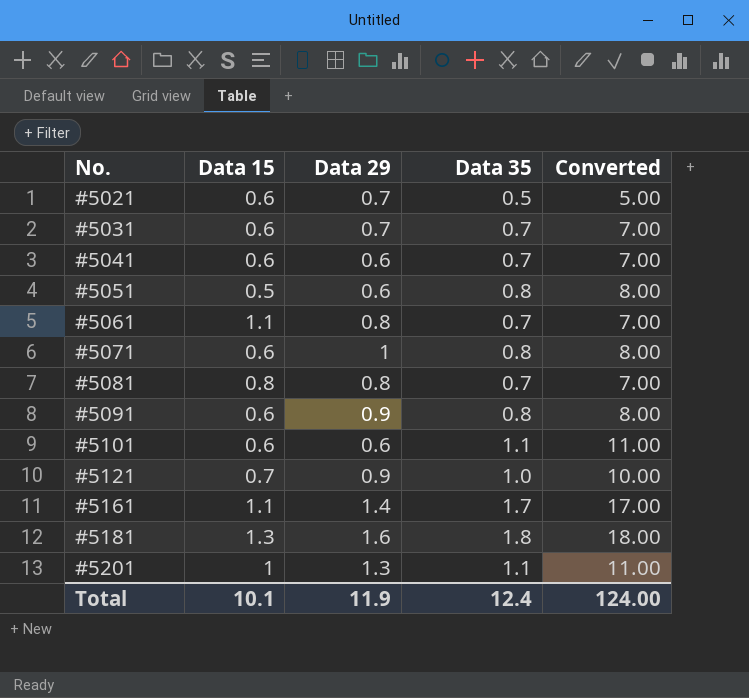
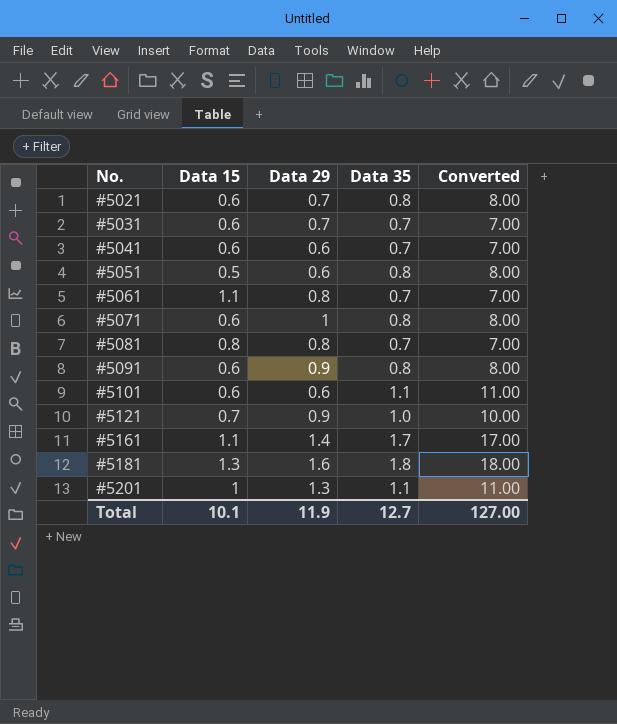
#5021 | Data 35: 0.5 -> 0.8
#5021 | Converted: 5.00 -> 8.00
Total | Data 35: 12.4 -> 12.7
Total | Converted: 124.00 -> 127.00

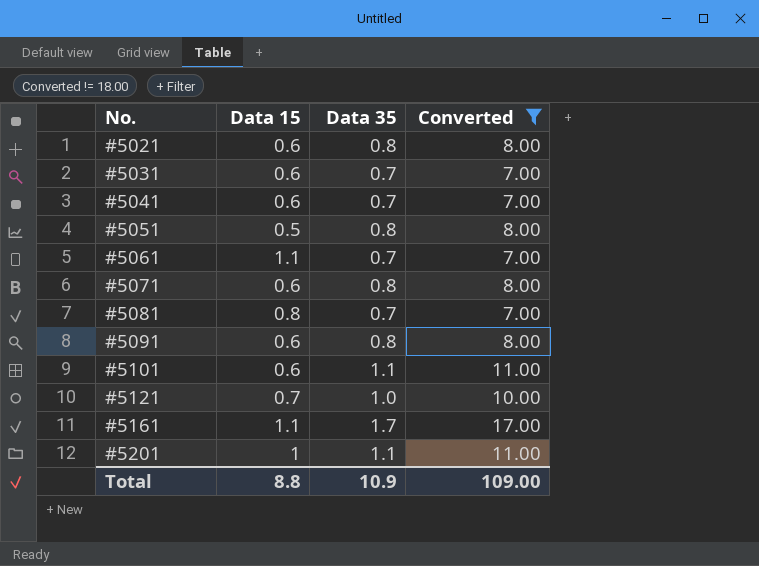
filter: none -> Converted != 18.00
column Data 29 | position: 3 -> none
Total | Data 15: 10.1 -> 8.8
Total | Data 35: 12.7 -> 10.9
Total | Converted: 127.00 -> 109.00

